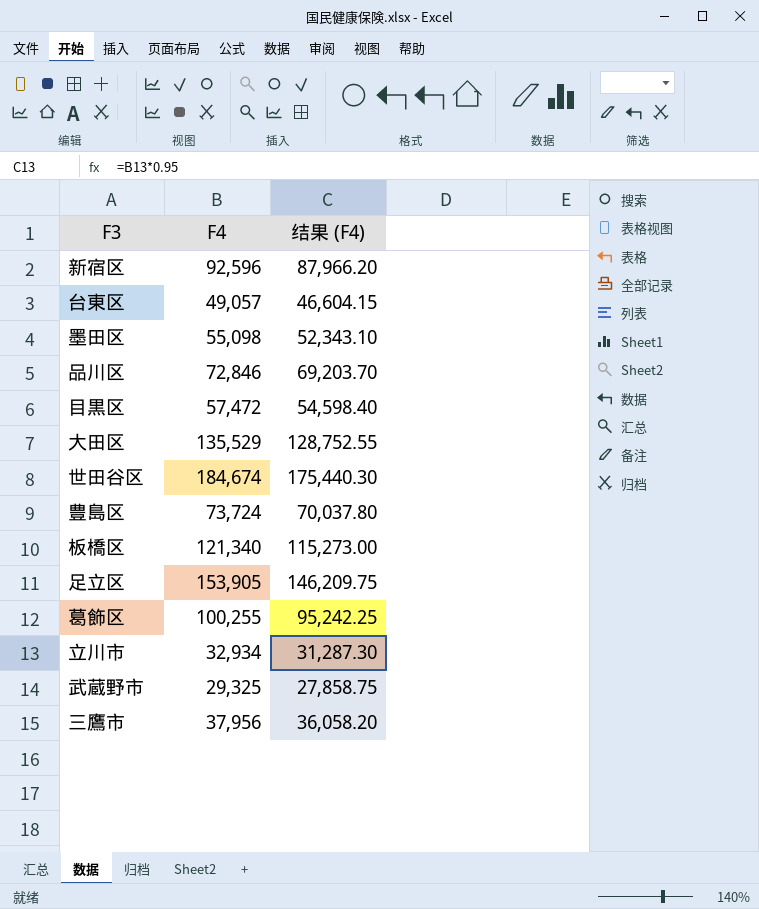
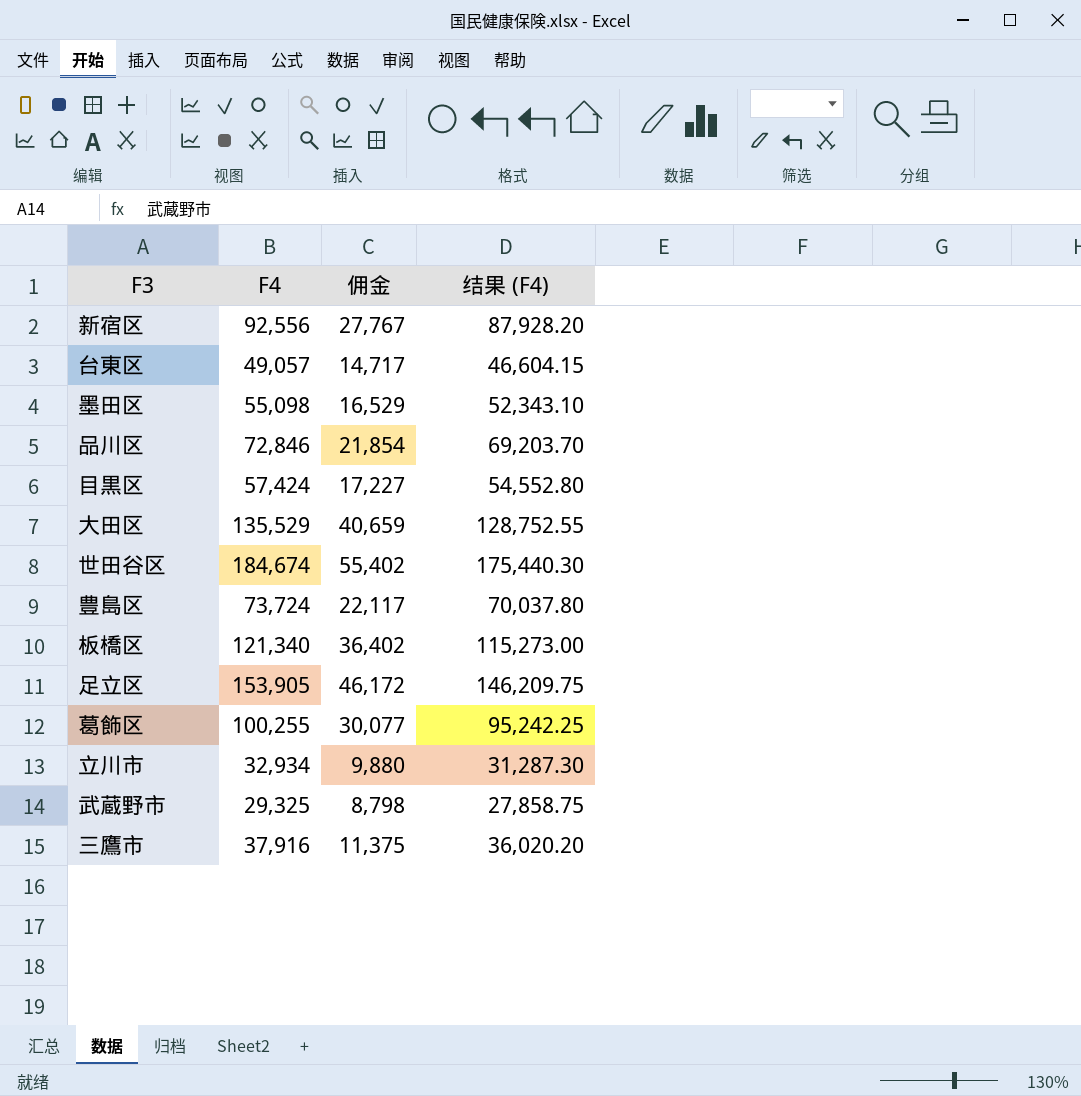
column 佣金 | formula: none -> [F4] * 0.3
新宿区 | F4: 92,596 -> 92,556
新宿区 | 结果 (F4): 87,966.20 -> 87,928.20
目黒区 | F4: 57,472 -> 57,424
目黒区 | 结果 (F4): 54,598.40 -> 54,552.80
三鷹市 | F4: 37,956 -> 37,916
三鷹市 | 结果 (F4): 36,058.20 -> 36,020.20

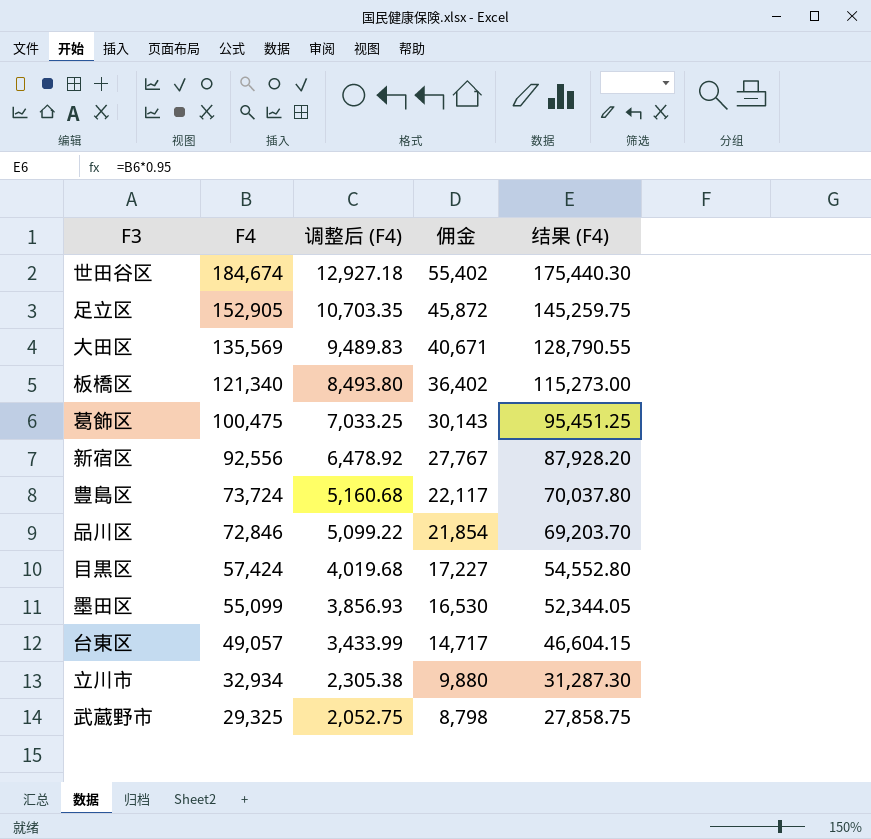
row order: none -> F4 descending
column 调整后 (F4) | formula: none -> [F4] * 0.07
row 三鷹市: 37,916 | 11,375 | 36,020.20 -> none
足立区 | F4: 153,905 -> 152,905
足立区 | 佣金: 46,172 -> 45,872
足立区 | 结果 (F4): 146,209.75 -> 145,259.75
大田区 | F4: 135,529 -> 135,569
大田区 | 佣金: 40,659 -> 40,671
大田区 | 结果 (F4): 128,752.55 -> 128,790.55
葛飾区 | F4: 100,255 -> 100,475
葛飾区 | 佣金: 30,077 -> 30,143
葛飾区 | 结果 (F4): 95,242.25 -> 95,451.25
墨田区 | F4: 55,098 -> 55,099
墨田区 | 佣金: 16,529 -> 16,530
墨田区 | 结果 (F4): 52,343.10 -> 52,344.05

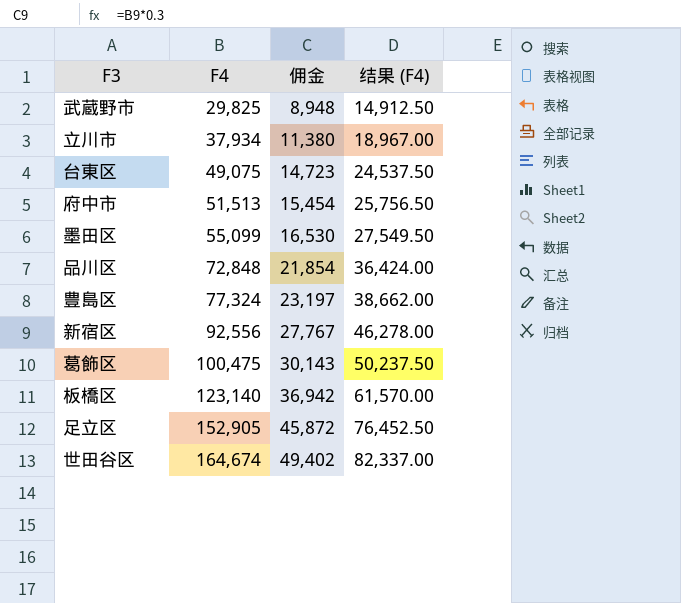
row order: F4 descending -> F4 ascending
column 调整后 (F4) | formula: [F4] * 0.07 -> none
column 结果 (F4) | formula: [F4] * 0.95 -> [F4] * 0.5
row 大田区: 135,569 | 9,489.83 | 40,671 | 128,790.55 -> none
row 目黒区: 57,424 | 4,019.68 | 17,227 | 54,552.80 -> none
武蔵野市 | F4: 29,325 -> 29,825
武蔵野市 | 佣金: 8,798 -> 8,948
立川市 | F4: 32,934 -> 37,934
立川市 | 佣金: 9,880 -> 11,380
台東区 | F4: 49,057 -> 49,075
台東区 | 佣金: 14,717 -> 14,723
row 府中市: none -> 51,513 | 15,454 | 25,756.50
品川区 | F4: 72,846 -> 72,848
豊島区 | F4: 73,724 -> 77,324
豊島区 | 佣金: 22,117 -> 23,197
板橋区 | F4: 121,340 -> 123,140
板橋区 | 佣金: 36,402 -> 36,942
世田谷区 | F4: 184,674 -> 164,674
世田谷区 | 佣金: 55,402 -> 49,402

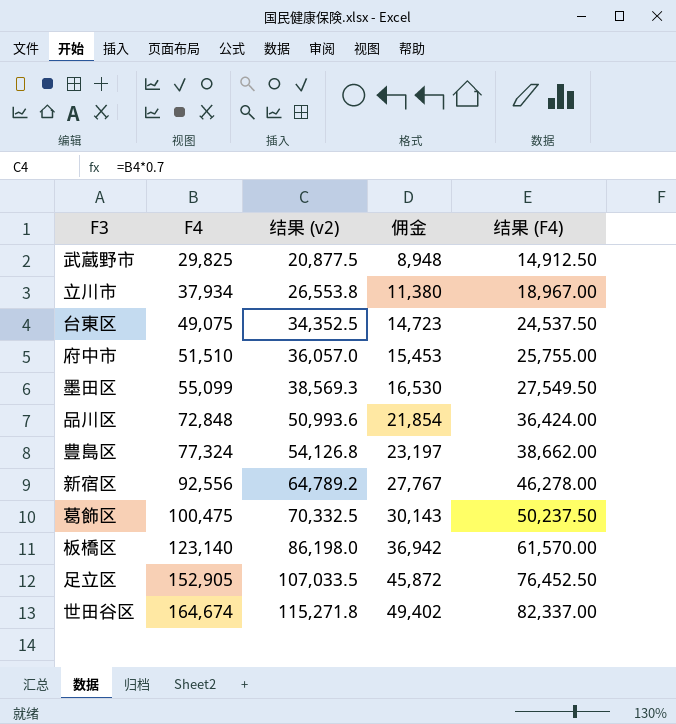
column 结果 (v2) | formula: none -> [F4] * 0.7
府中市 | F4: 51,513 -> 51,510
府中市 | 佣金: 15,454 -> 15,453
府中市 | 结果 (F4): 25,756.50 -> 25,755.00

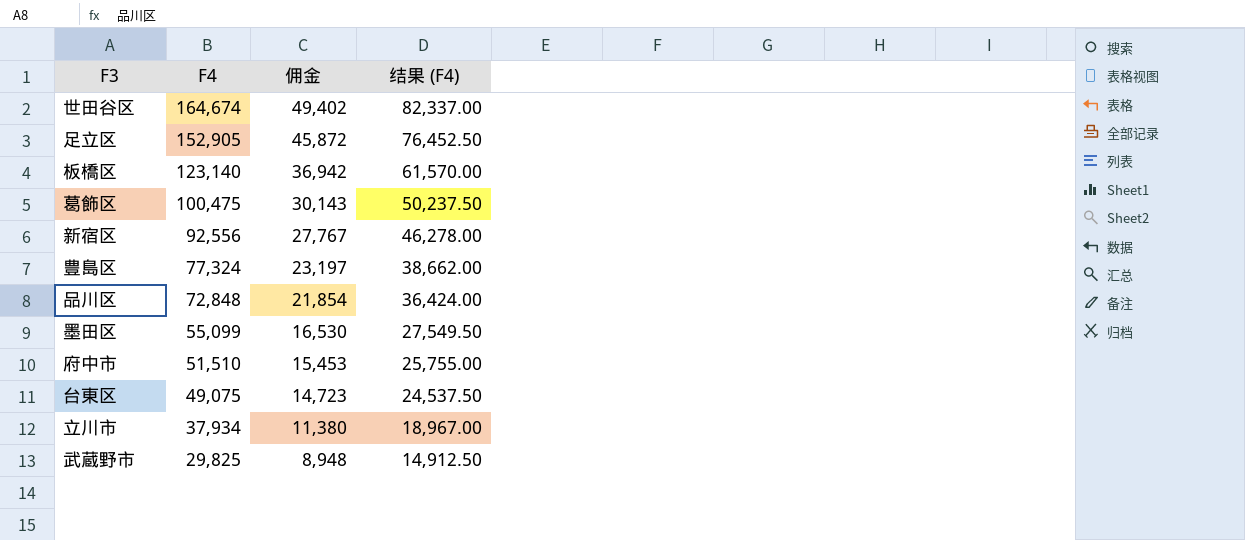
row order: F4 ascending -> F4 descending
column 结果 (v2) | formula: [F4] * 0.7 -> none

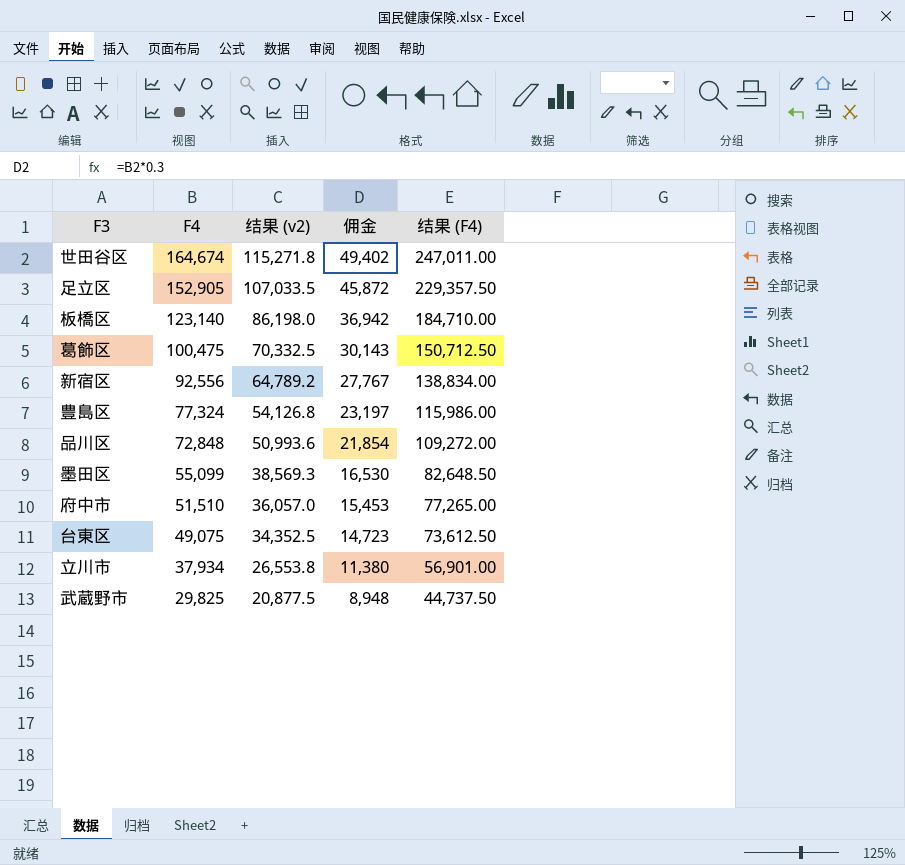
column 结果 (v2) | formula: none -> [F4] * 0.7
column 结果 (F4) | formula: [F4] * 0.5 -> [F4] * 1.5

